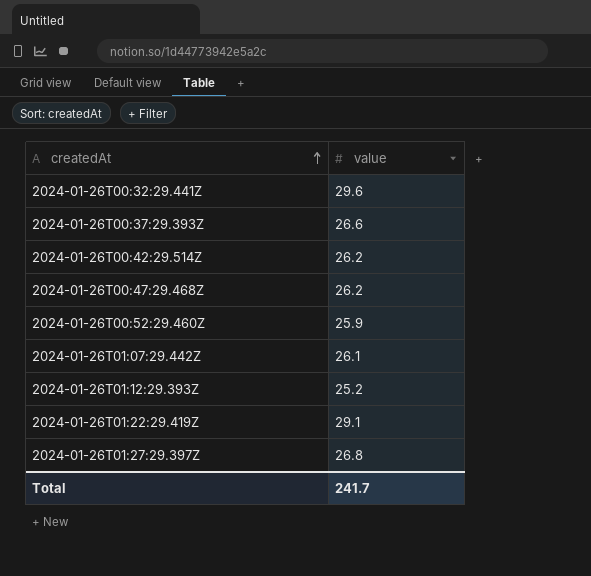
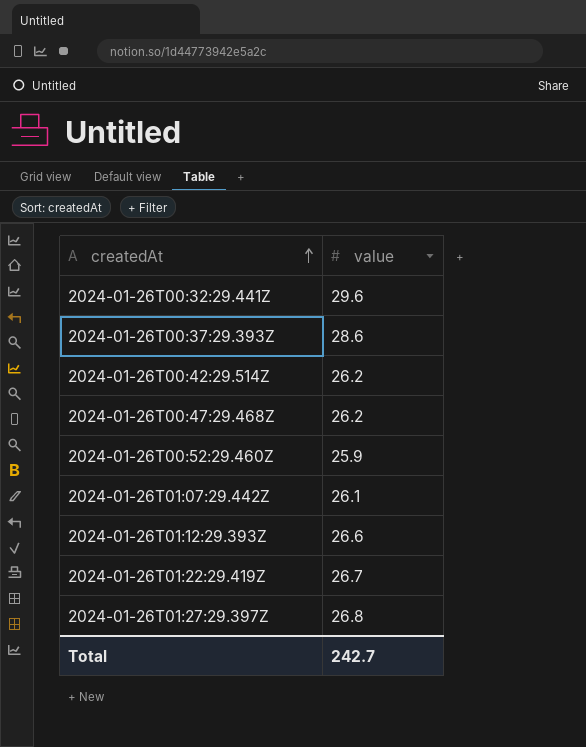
2024-01-26T00:37:29.393Z | value: 26.6 -> 28.6
2024-01-26T01:12:29.393Z | value: 25.2 -> 26.6
2024-01-26T01:22:29.419Z | value: 29.1 -> 26.7
Total | value: 241.7 -> 242.7

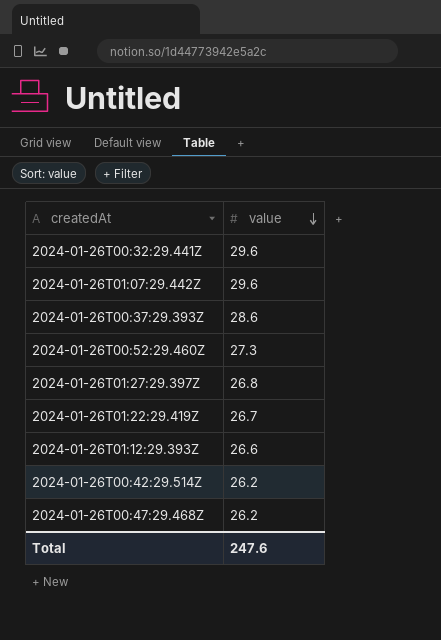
row order: createdAt ascending -> value descending
2024-01-26T01:07:29.442Z | value: 26.1 -> 29.6
2024-01-26T00:52:29.460Z | value: 25.9 -> 27.3
Total | value: 242.7 -> 247.6

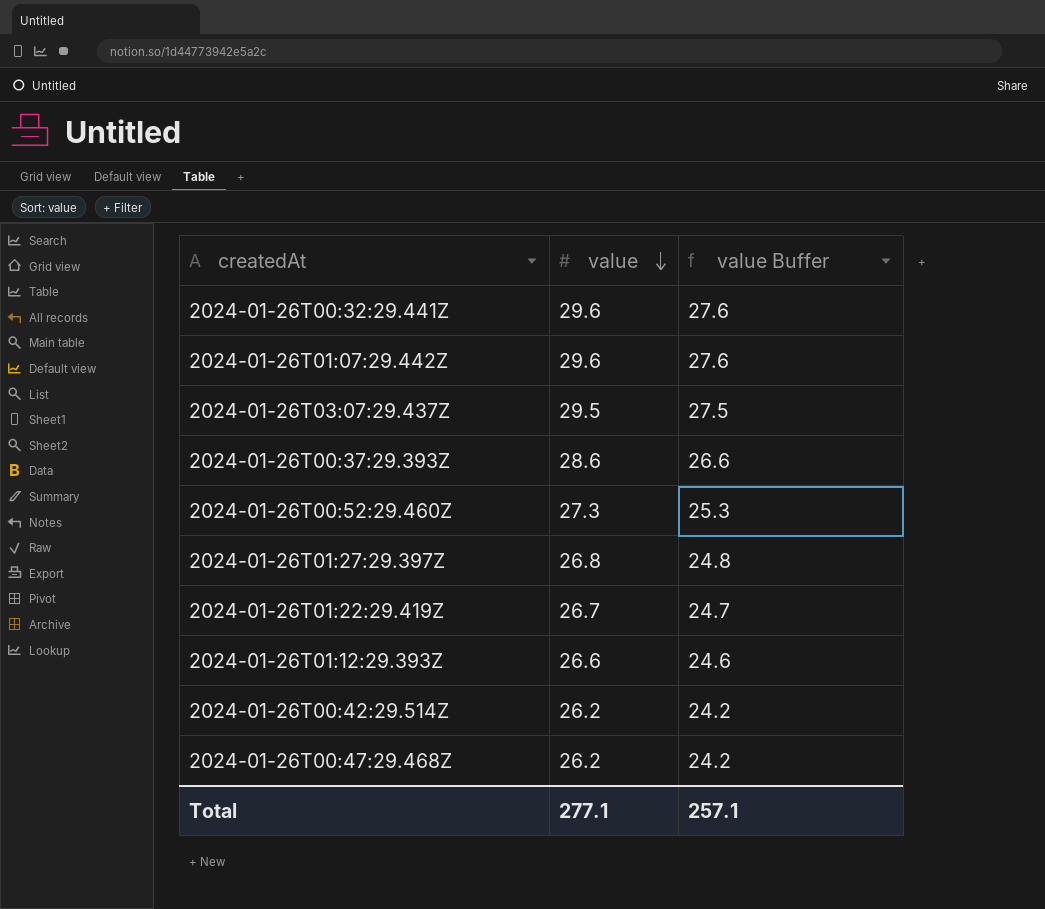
column value Buffer | formula: none -> [value] - 2
row 2024-01-26T03:07:29.437Z: none -> 29.5 | 27.5
Total | value: 247.6 -> 277.1

